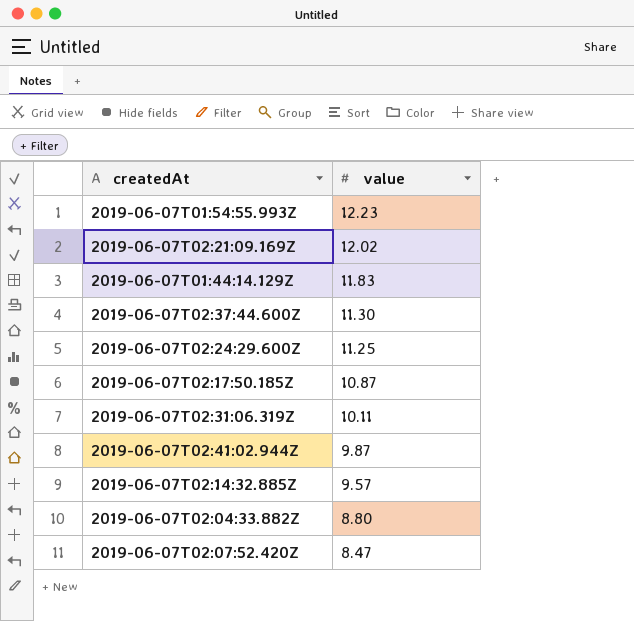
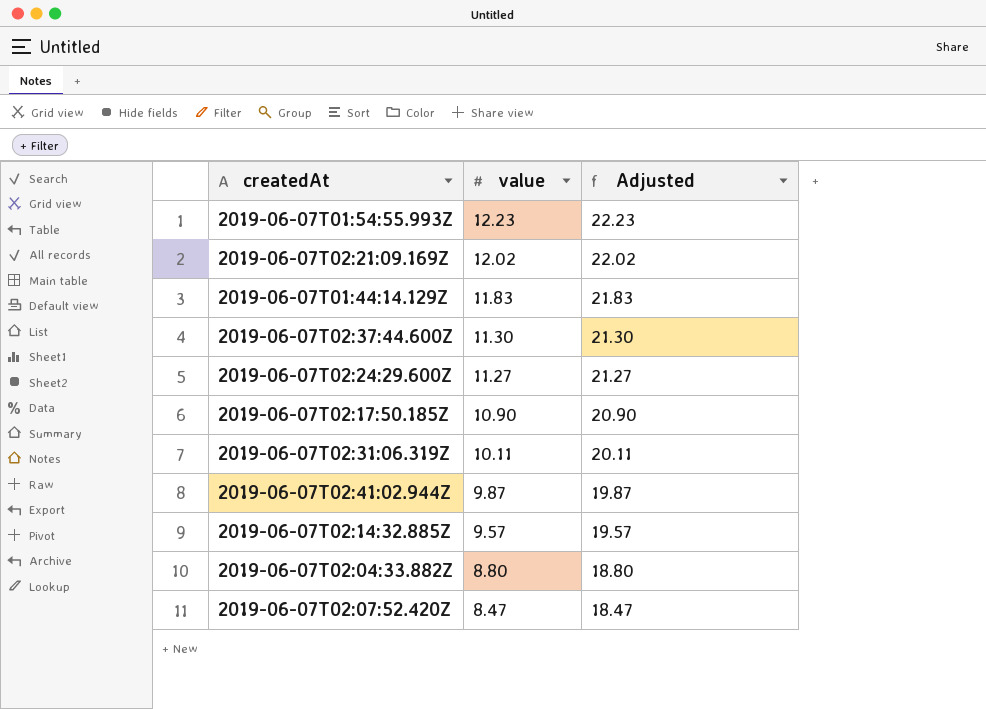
column Adjusted | formula: none -> [value] + 10
2019-06-07T02:24:29.600Z | value: 11.25 -> 11.27
2019-06-07T02:17:50.185Z | value: 10.87 -> 10.90

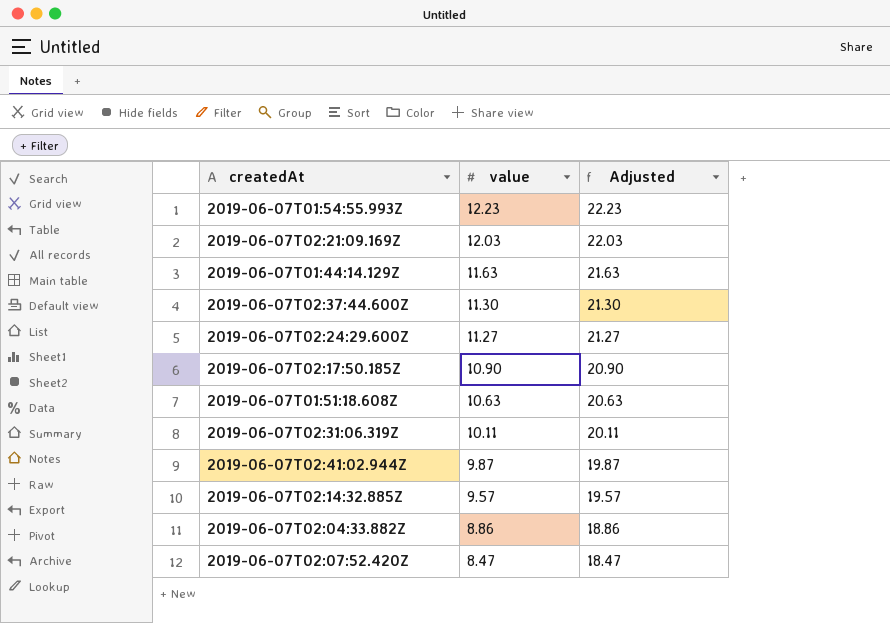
2019-06-07T02:21:09.169Z | value: 12.02 -> 12.03
2019-06-07T02:21:09.169Z | Adjusted: 22.02 -> 22.03
2019-06-07T01:44:14.129Z | value: 11.83 -> 11.63
2019-06-07T01:44:14.129Z | Adjusted: 21.83 -> 21.63
row 2019-06-07T01:51:18.608Z: none -> 10.63 | 20.63
2019-06-07T02:04:33.882Z | value: 8.80 -> 8.86
2019-06-07T02:04:33.882Z | Adjusted: 18.80 -> 18.86

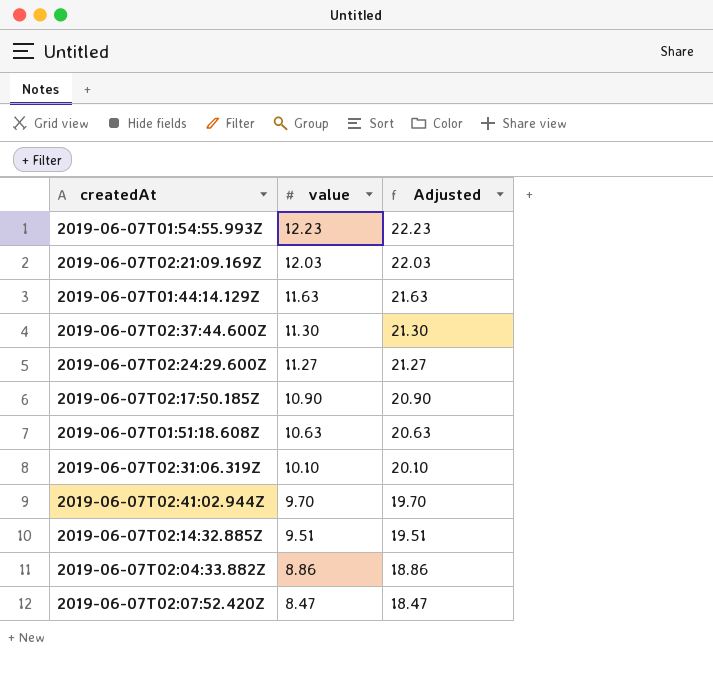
2019-06-07T02:31:06.319Z | value: 10.11 -> 10.10
2019-06-07T02:31:06.319Z | Adjusted: 20.11 -> 20.10
2019-06-07T02:41:02.944Z | value: 9.87 -> 9.70
2019-06-07T02:41:02.944Z | Adjusted: 19.87 -> 19.70
2019-06-07T02:14:32.885Z | value: 9.57 -> 9.51
2019-06-07T02:14:32.885Z | Adjusted: 19.57 -> 19.51

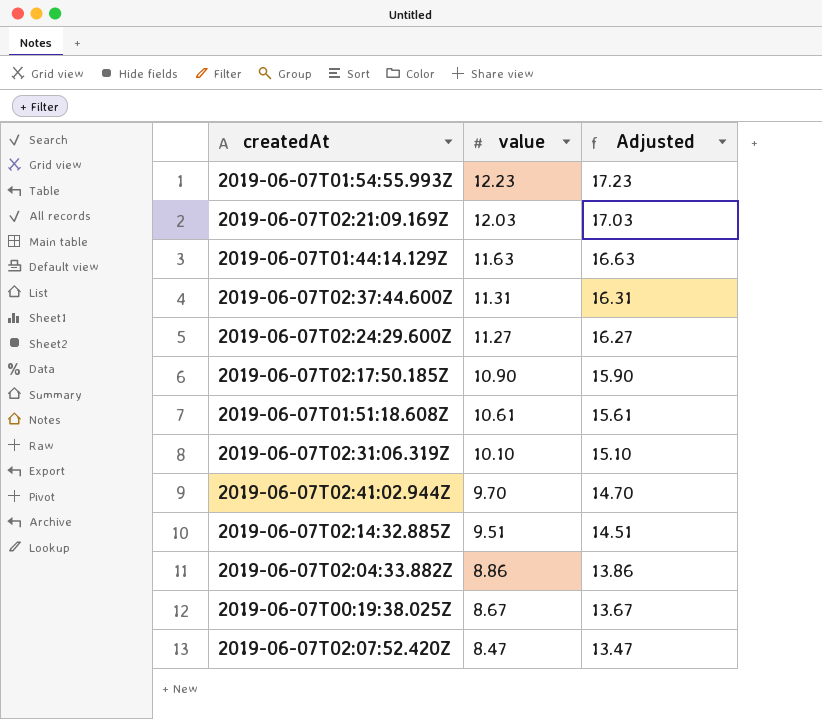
column Adjusted | formula: [value] + 10 -> [value] + 5
2019-06-07T02:37:44.600Z | value: 11.30 -> 11.31
2019-06-07T01:51:18.608Z | value: 10.63 -> 10.61
row 2019-06-07T00:19:38.025Z: none -> 8.67 | 13.67

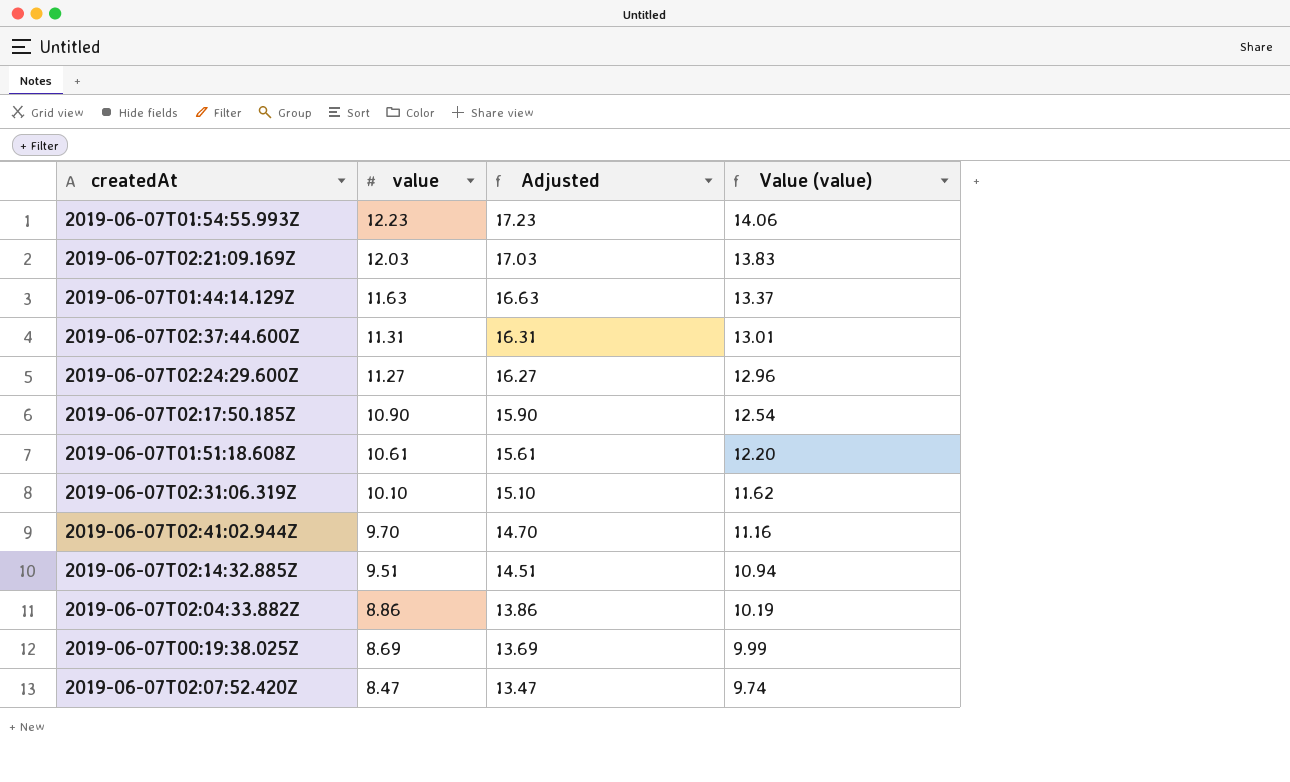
column Value (value) | formula: none -> [value] * 1.15
2019-06-07T00:19:38.025Z | value: 8.67 -> 8.69
2019-06-07T00:19:38.025Z | Adjusted: 13.67 -> 13.69

